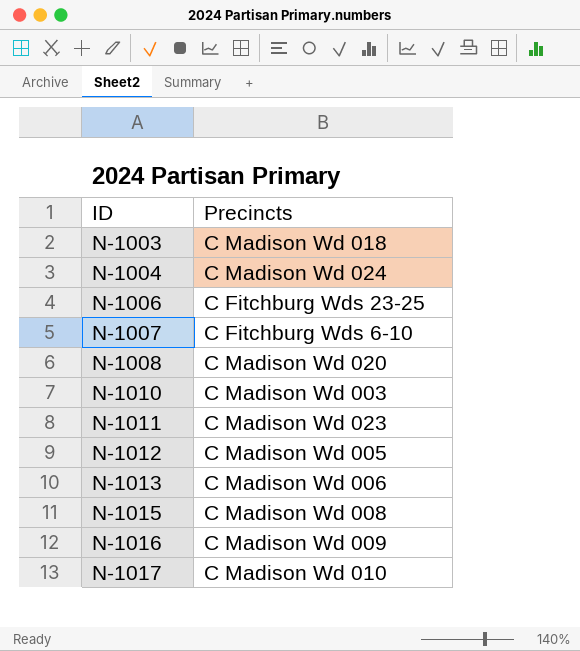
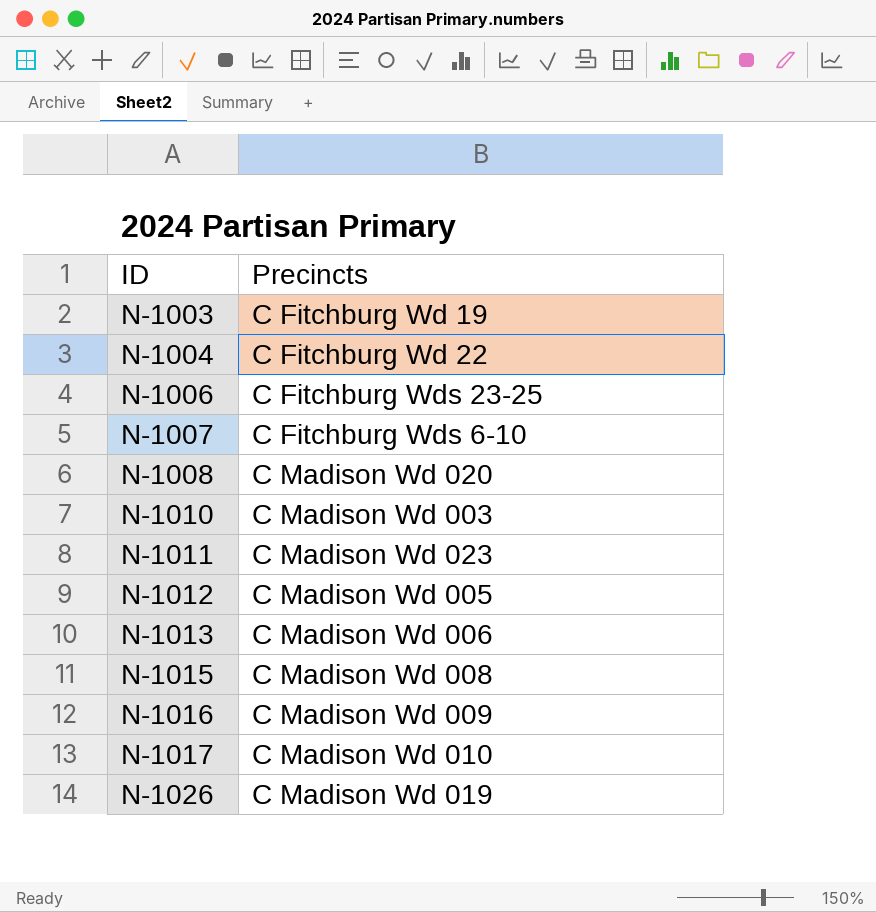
N-1003 | Precincts: C Madison Wd 018 -> C Fitchburg Wd 19
N-1004 | Precincts: C Madison Wd 024 -> C Fitchburg Wd 22
row N-1026: none -> C Madison Wd 019

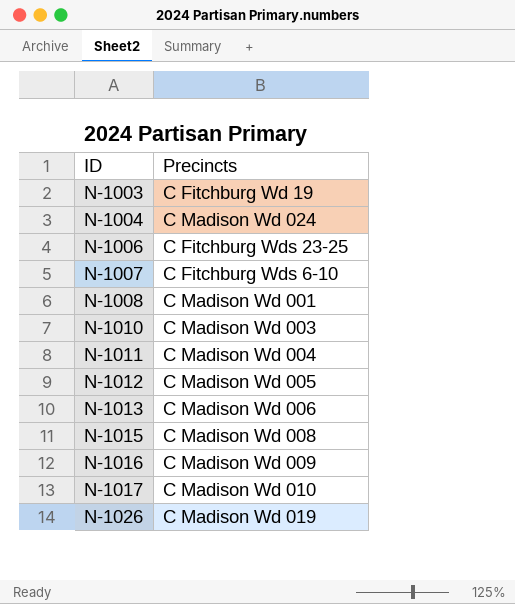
N-1004 | Precincts: C Fitchburg Wd 22 -> C Madison Wd 024
N-1008 | Precincts: C Madison Wd 020 -> C Madison Wd 001
N-1011 | Precincts: C Madison Wd 023 -> C Madison Wd 004

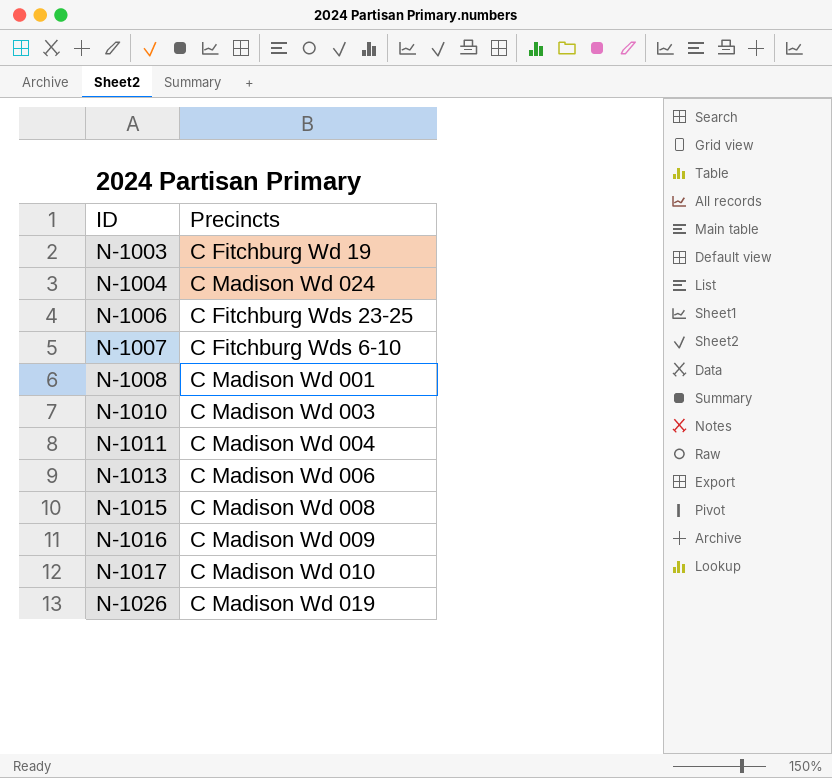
row N-1012: C Madison Wd 005 -> none

